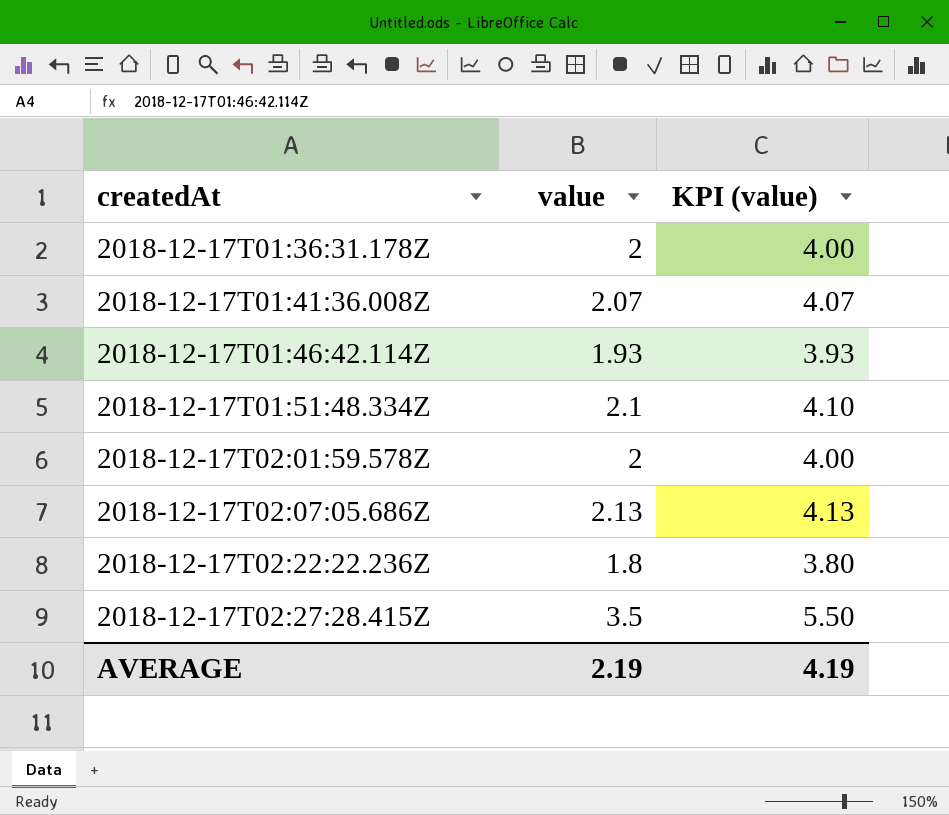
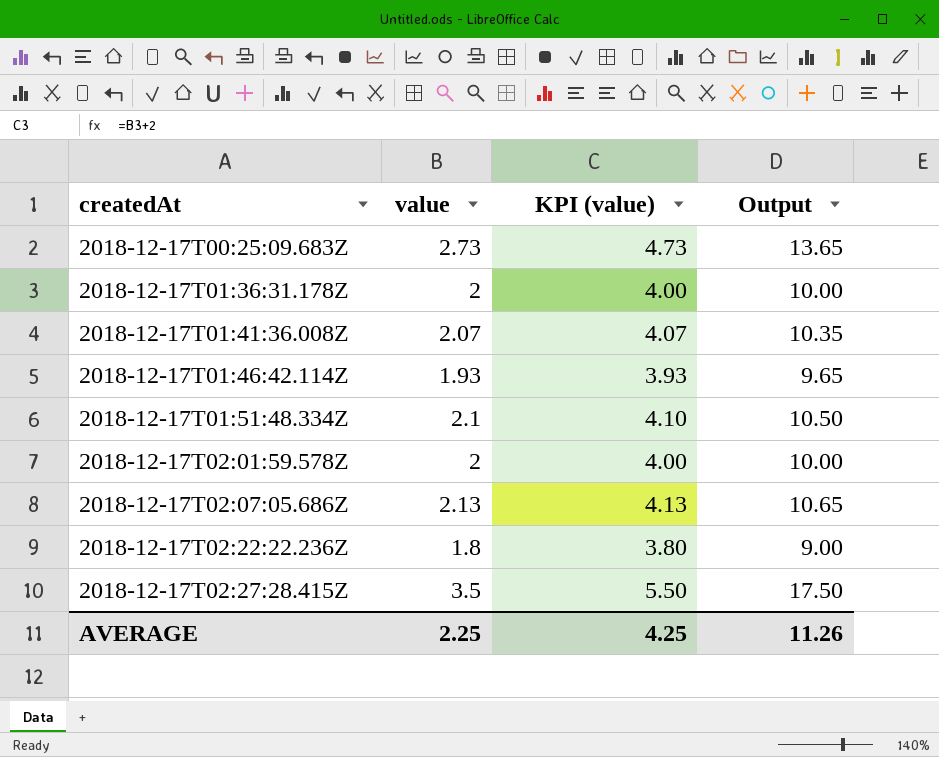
column Output | formula: none -> [value] * 5
row 2018-12-17T00:25:09.683Z: none -> 2.73 | 4.73 | 13.65
AVERAGE | value: 2.19 -> 2.25
AVERAGE | KPI (value): 4.19 -> 4.25

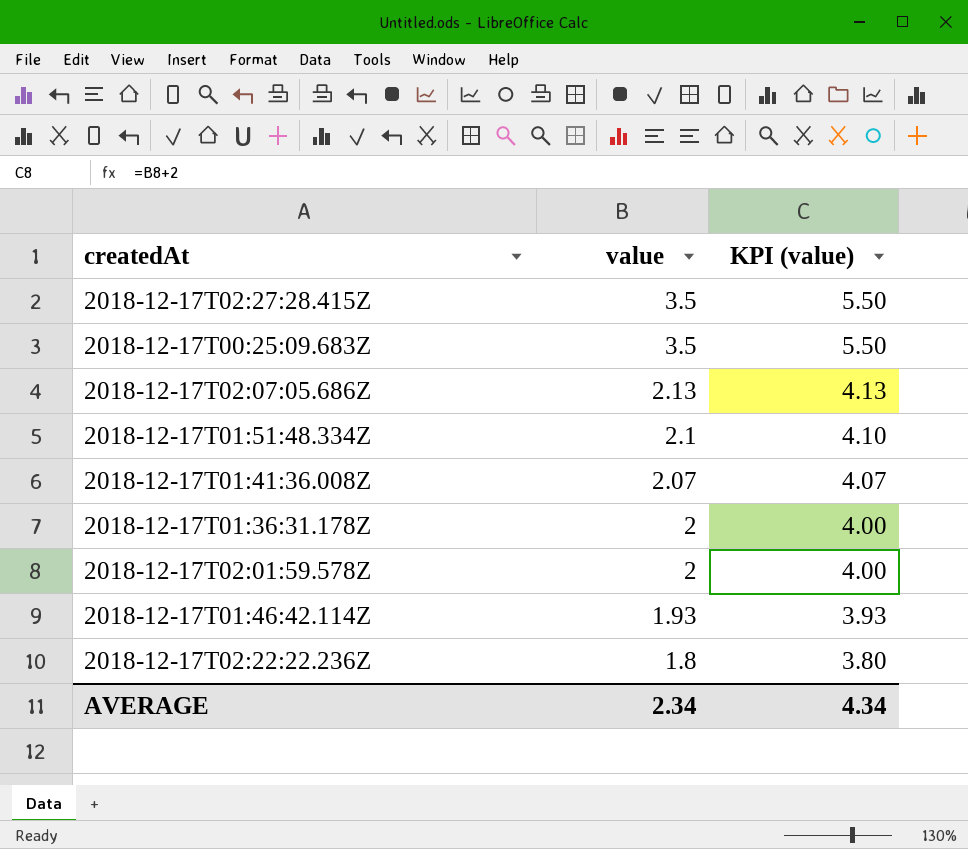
row order: createdAt ascending -> value descending
column Output | formula: [value] * 5 -> none
2018-12-17T00:25:09.683Z | value: 2.73 -> 3.5
2018-12-17T00:25:09.683Z | KPI (value): 4.73 -> 5.50
AVERAGE | value: 2.25 -> 2.34
AVERAGE | KPI (value): 4.25 -> 4.34

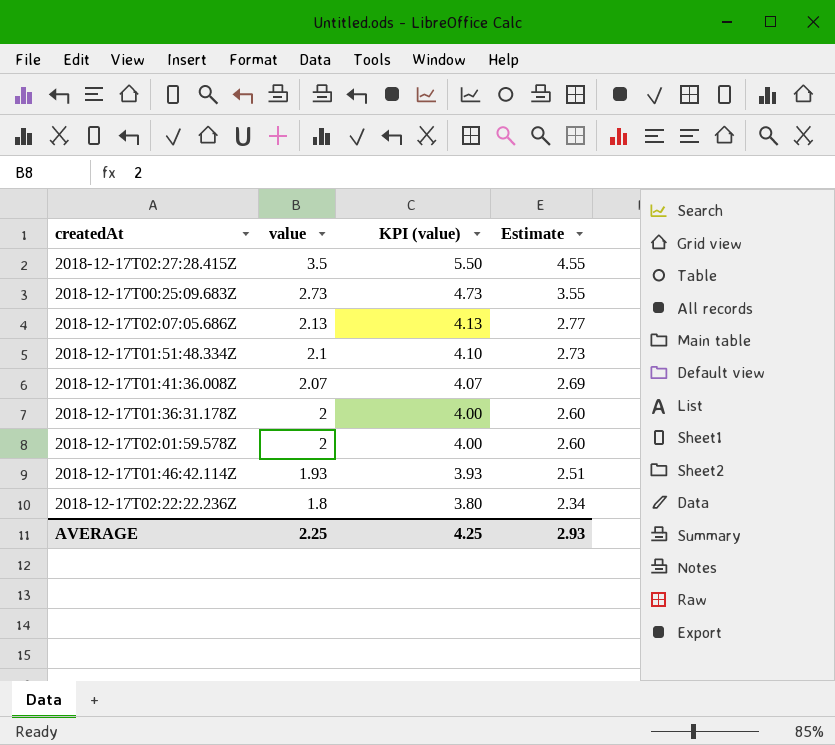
column Estimate | formula: none -> [value] * 1.3
2018-12-17T00:25:09.683Z | value: 3.5 -> 2.73
2018-12-17T00:25:09.683Z | KPI (value): 5.50 -> 4.73
AVERAGE | value: 2.34 -> 2.25
AVERAGE | KPI (value): 4.34 -> 4.25

